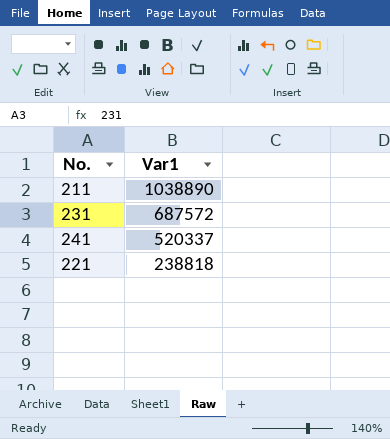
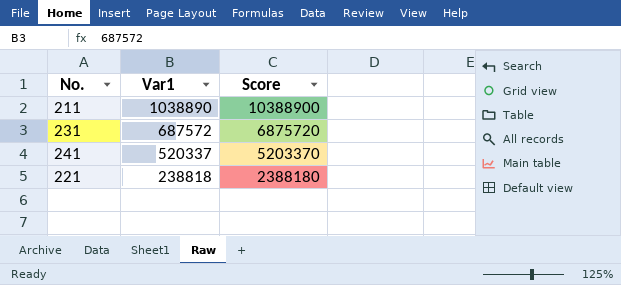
column Score | formula: none -> [Var1] * 10

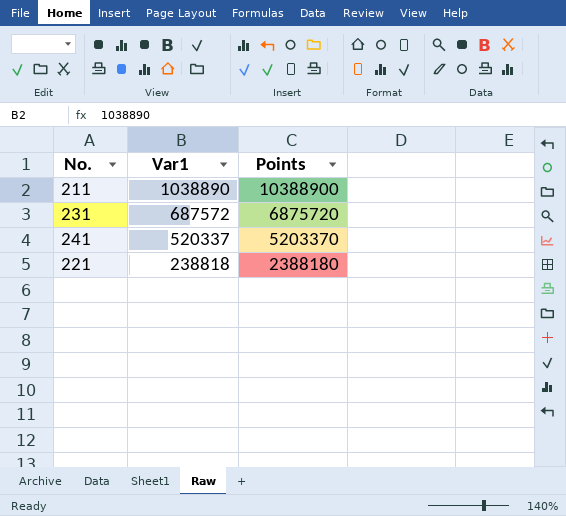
column name: Score -> Points

